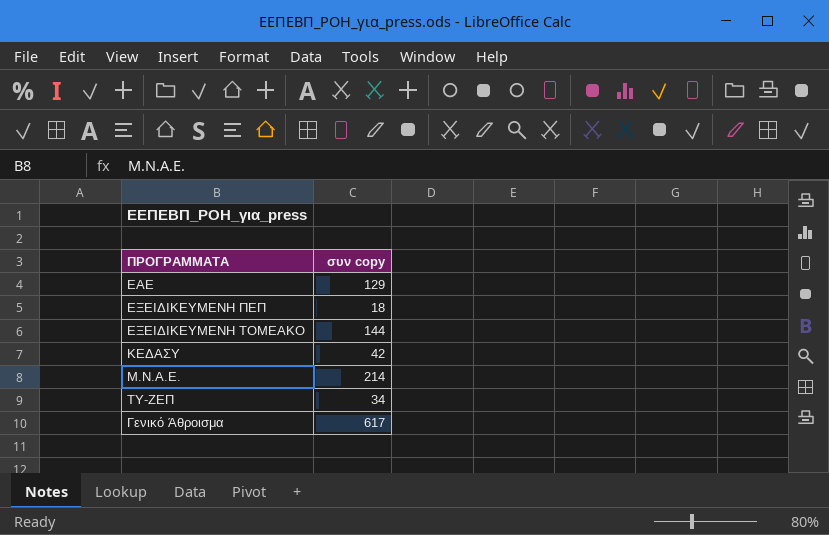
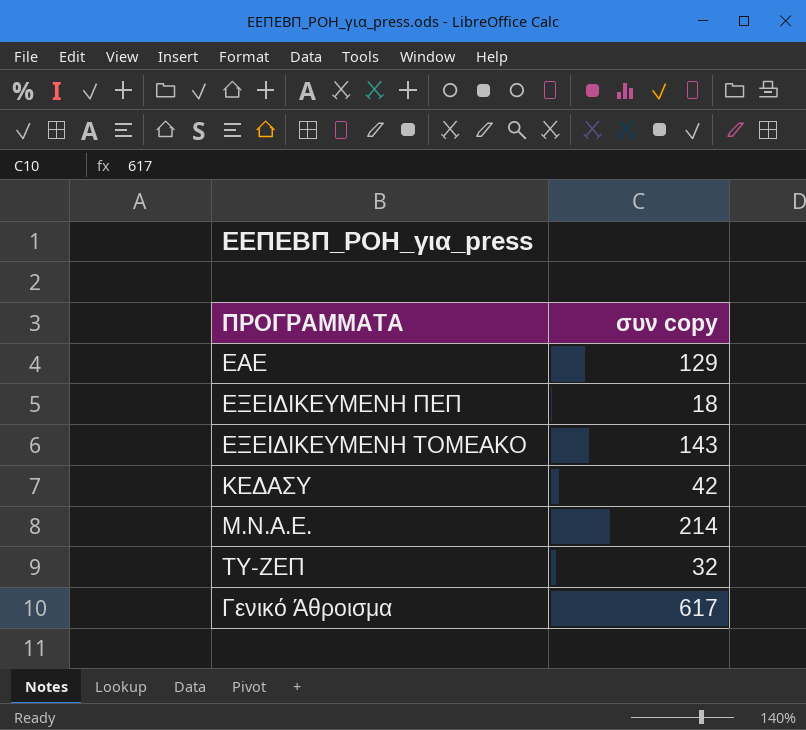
ΕΞΕΙΔΙΚΕΥΜΕΝΗ ΤΟΜΕΑΚΟ | συν copy: 144 -> 143
ΤΥ-ΖΕΠ | συν copy: 34 -> 32

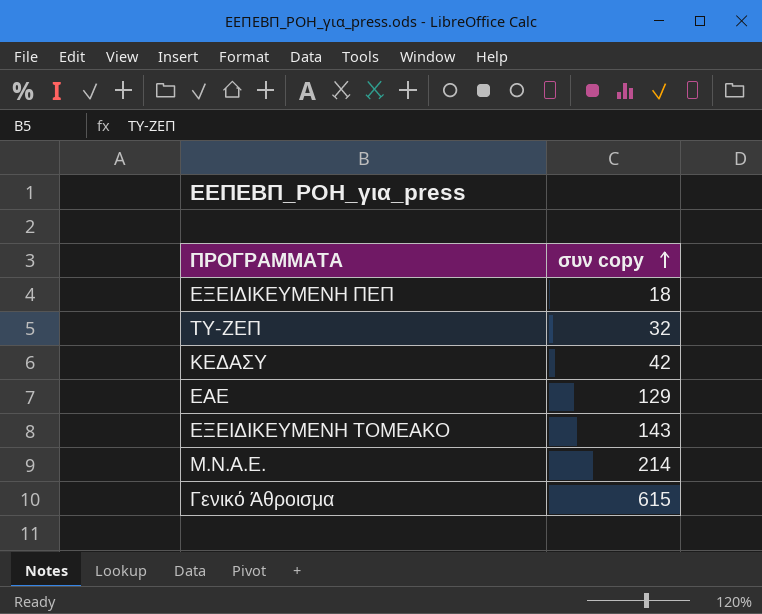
row order: none -> συν copy ascending
Γενικό Άθροισμα | συν copy: 617 -> 615

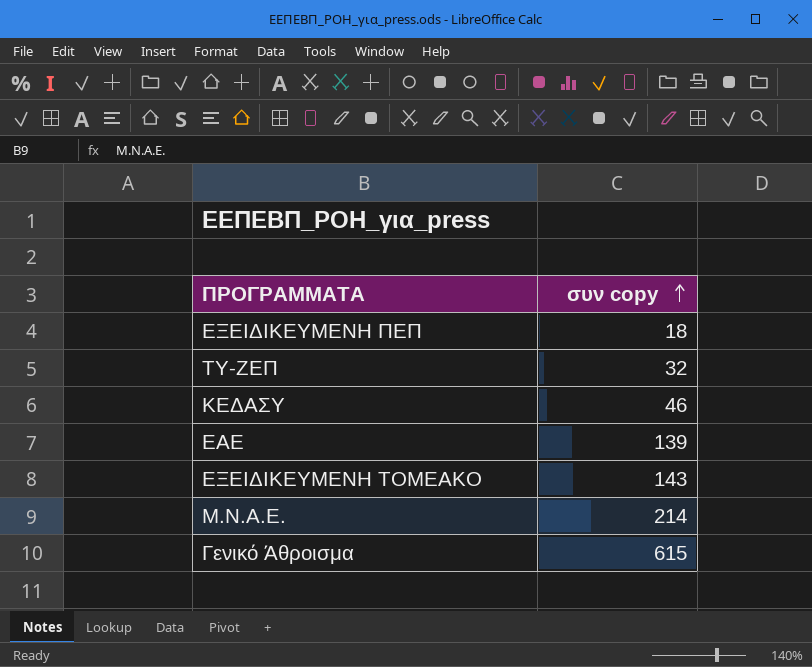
ΚΕΔΑΣΥ | συν copy: 42 -> 46
ΕΑΕ | συν copy: 129 -> 139

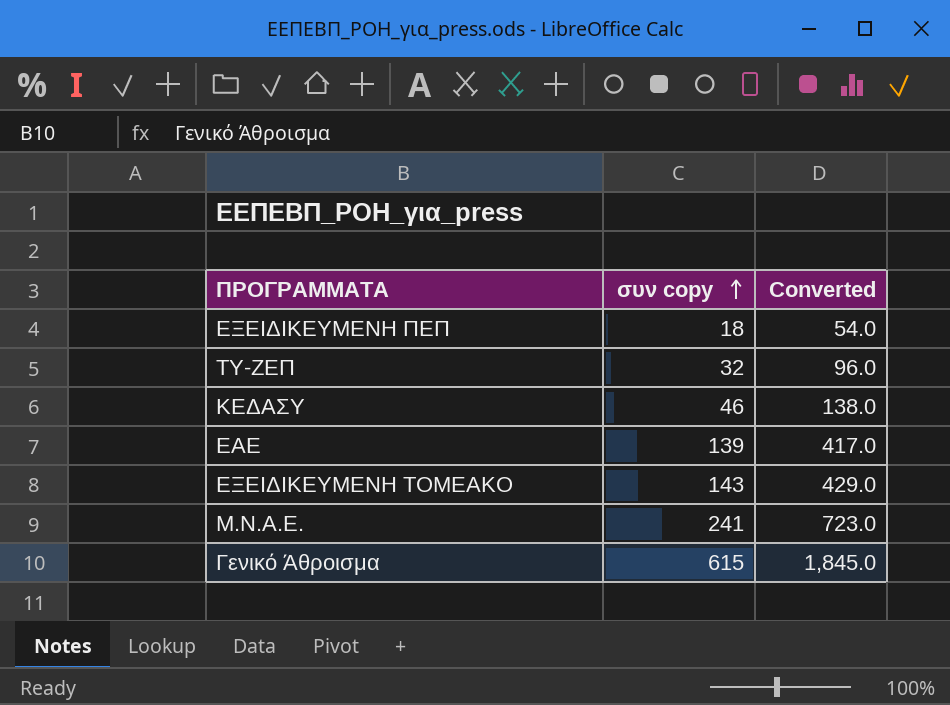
column Converted | formula: none -> [συν copy] * 3
Μ.Ν.Α.Ε. | συν copy: 214 -> 241

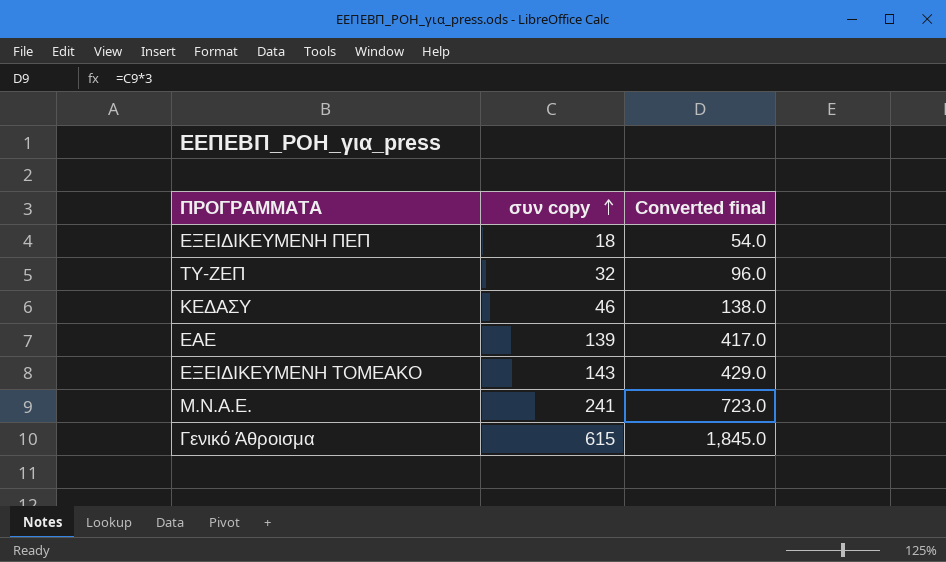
column name: Converted -> Converted final

